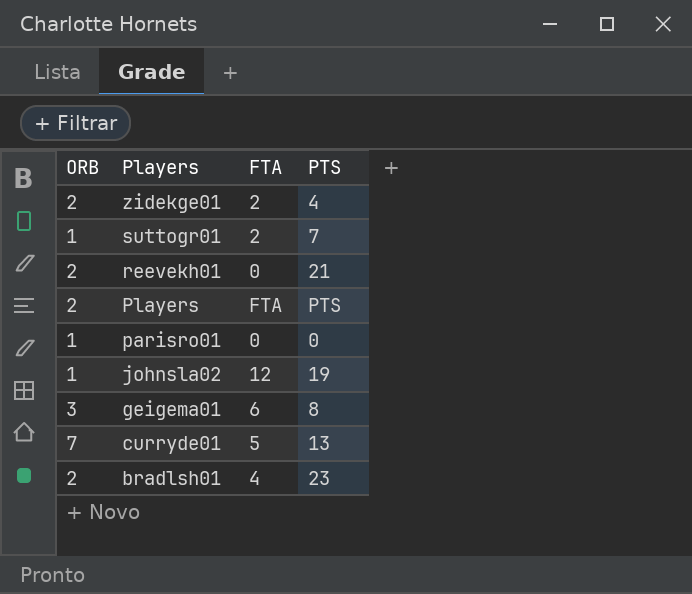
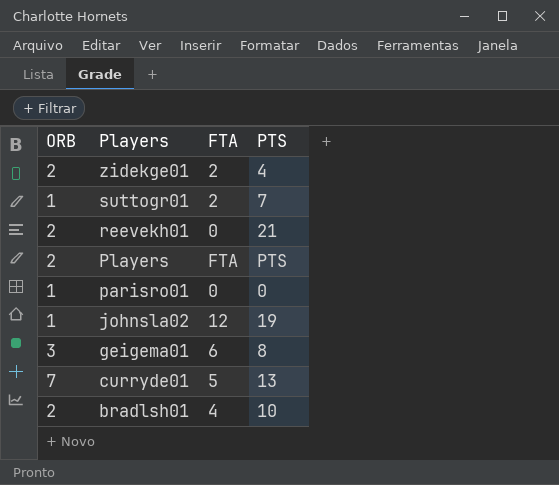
bradlsh01 | PTS: 23 -> 10

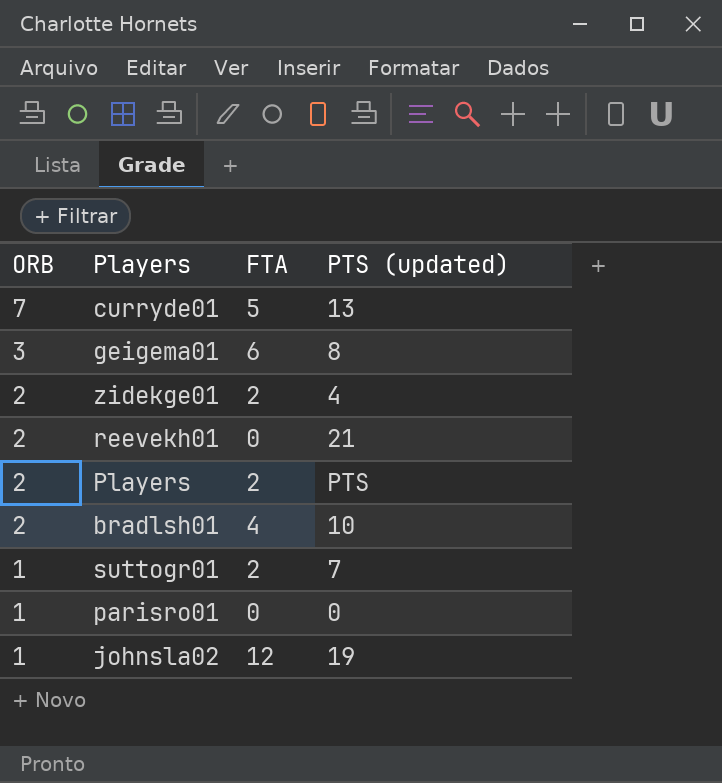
row order: Players descending -> ORB descending
column name: PTS -> PTS (updated)
Players | FTA: FTA -> 2

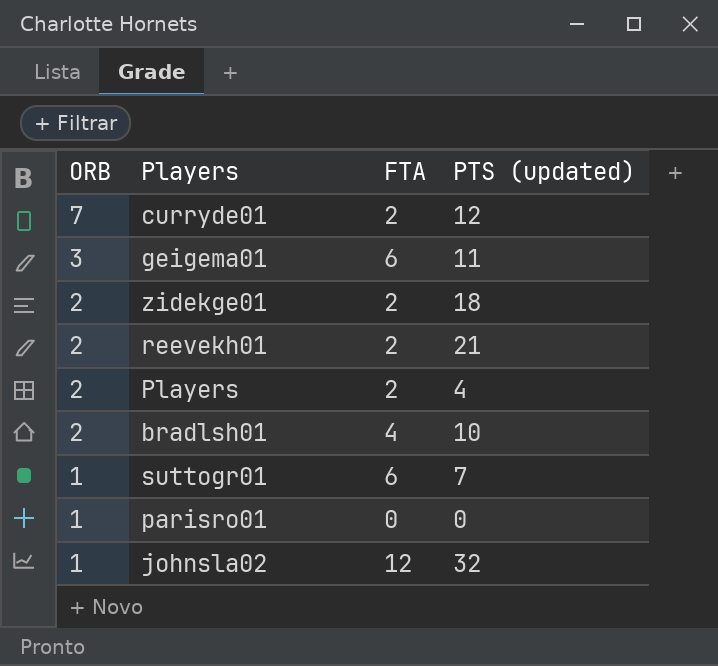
curryde01 | FTA: 5 -> 2
curryde01 | PTS (updated): 13 -> 12
geigema01 | PTS (updated): 8 -> 11
zidekge01 | PTS (updated): 4 -> 18
reevekh01 | FTA: 0 -> 2
Players | PTS (updated): PTS -> 4
suttogr01 | FTA: 2 -> 6
johnsla02 | PTS (updated): 19 -> 32

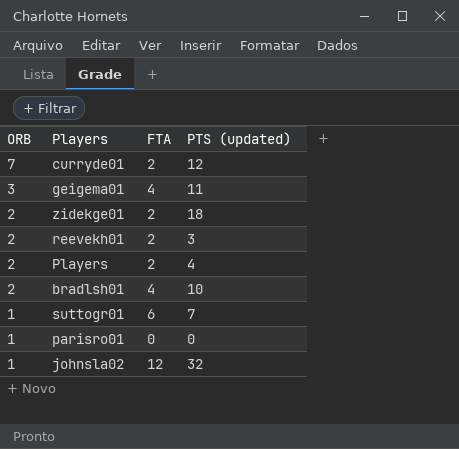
geigema01 | FTA: 6 -> 4
reevekh01 | PTS (updated): 21 -> 3

